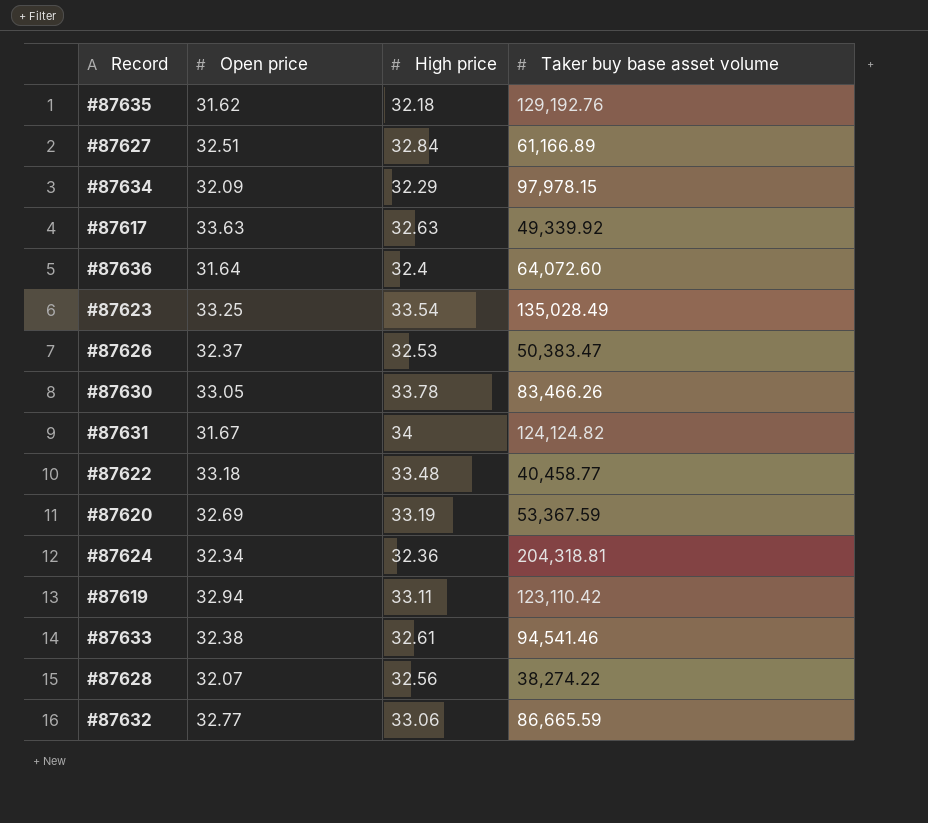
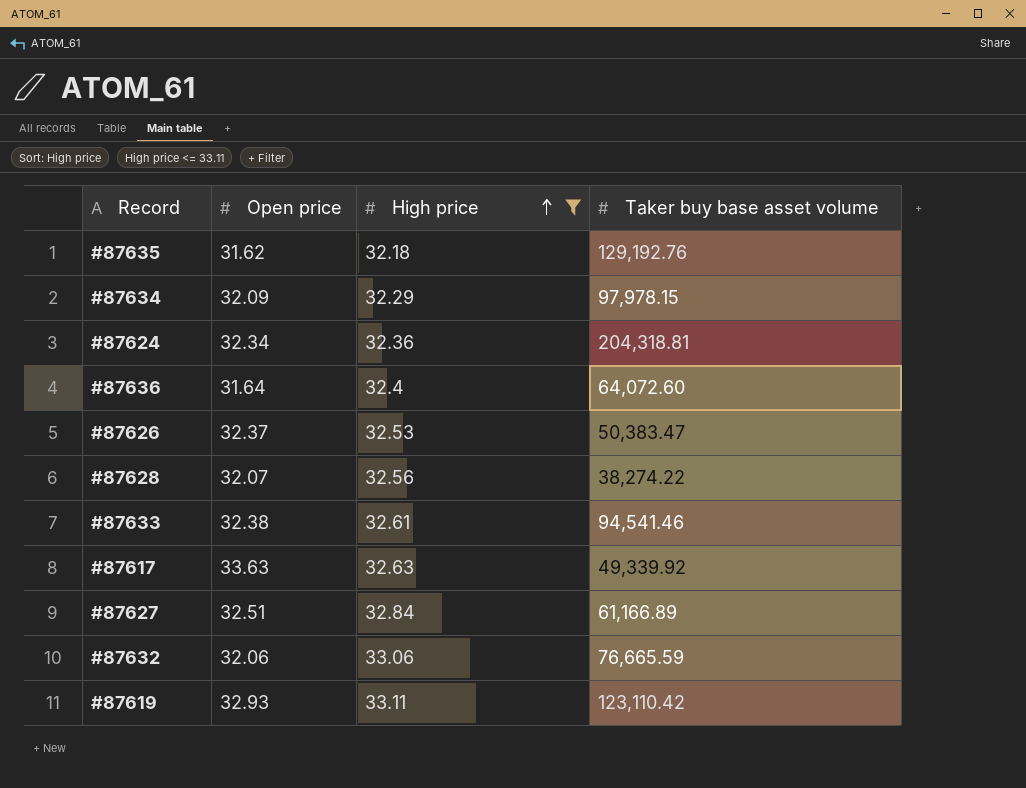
filter: none -> High price <= 33.11
row order: none -> High price ascending
#87632 | Open price: 32.77 -> 32.06
#87632 | Taker buy base asset volume: 86,665.59 -> 76,665.59
#87619 | Open price: 32.94 -> 32.93

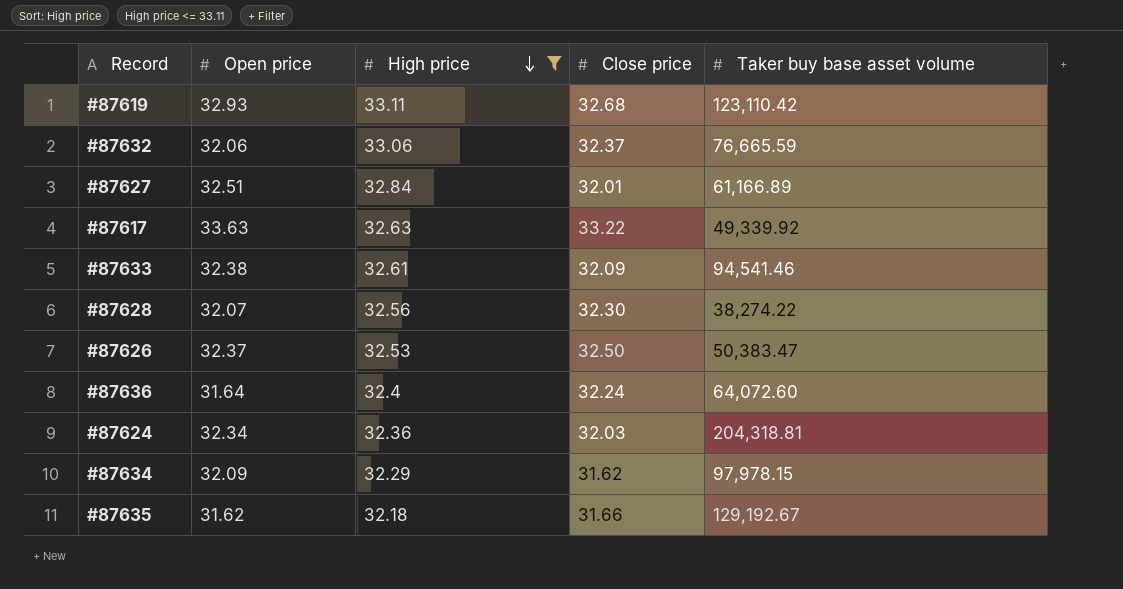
row order: High price ascending -> High price descending
column Close price | position: none -> 4
#87635 | Taker buy base asset volume: 129,192.76 -> 129,192.67

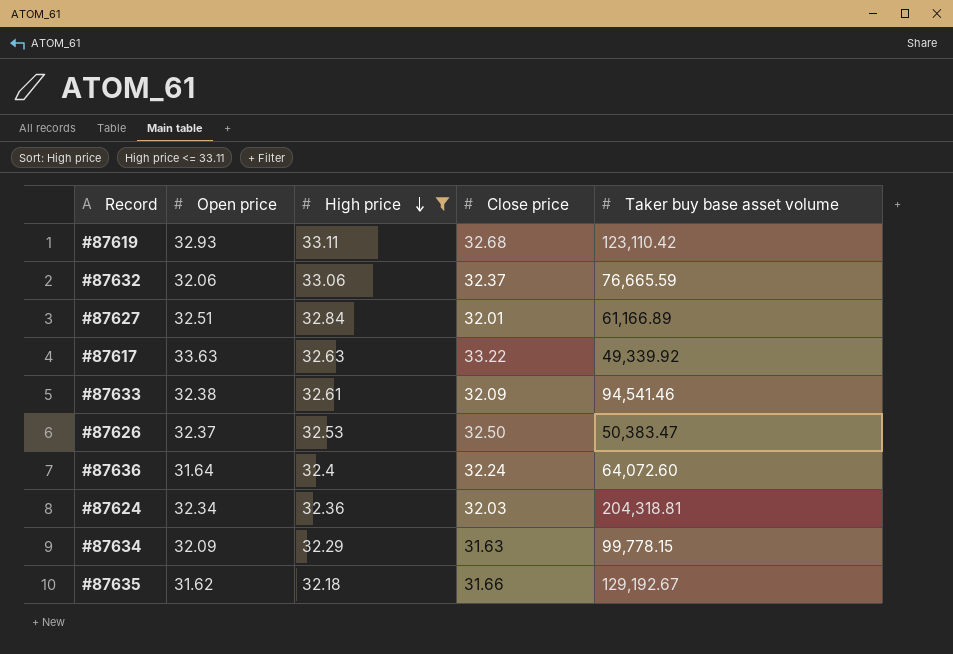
row #87628: 32.07 | 32.56 | 32.30 | 38,274.22 -> none
#87634 | Close price: 31.62 -> 31.63
#87634 | Taker buy base asset volume: 97,978.15 -> 99,778.15

